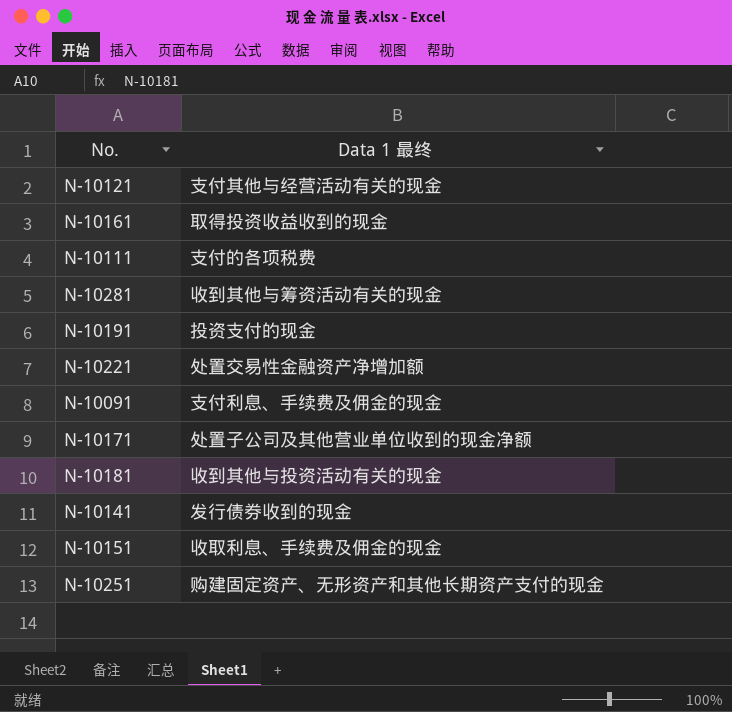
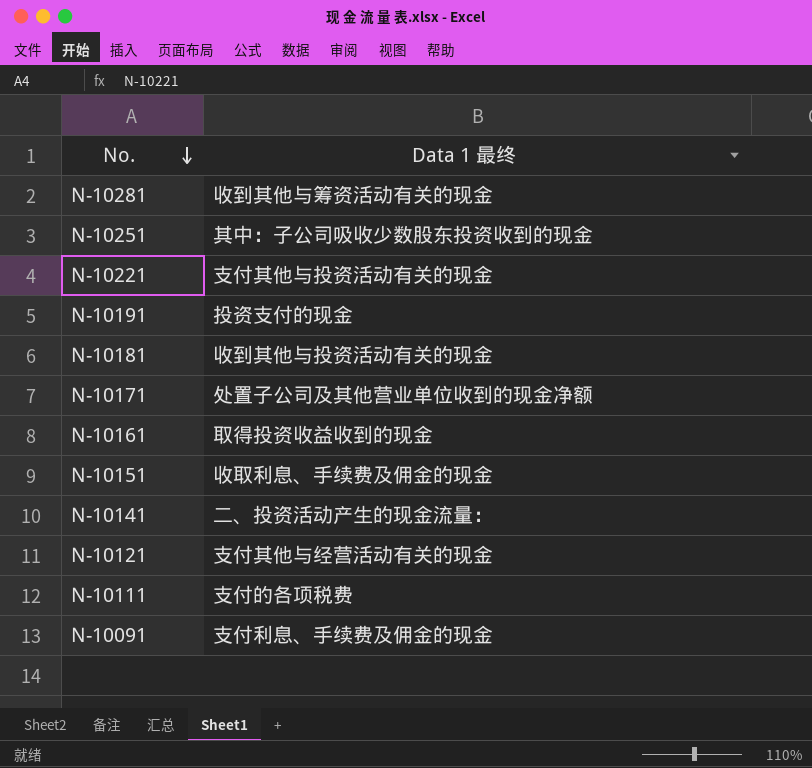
row order: none -> No. descending
N-10251 | Data 1 最终: 购建固定资产、无形资产和其他长期资产支付的现金 -> 其中：子公司吸收少数股东投资收到的现金
N-10221 | Data 1 最终: 处置交易性金融资产净增加额 -> 支付其他与投资活动有关的现金
N-10141 | Data 1 最终: 发行债券收到的现金 -> 二、投资活动产生的现金流量：

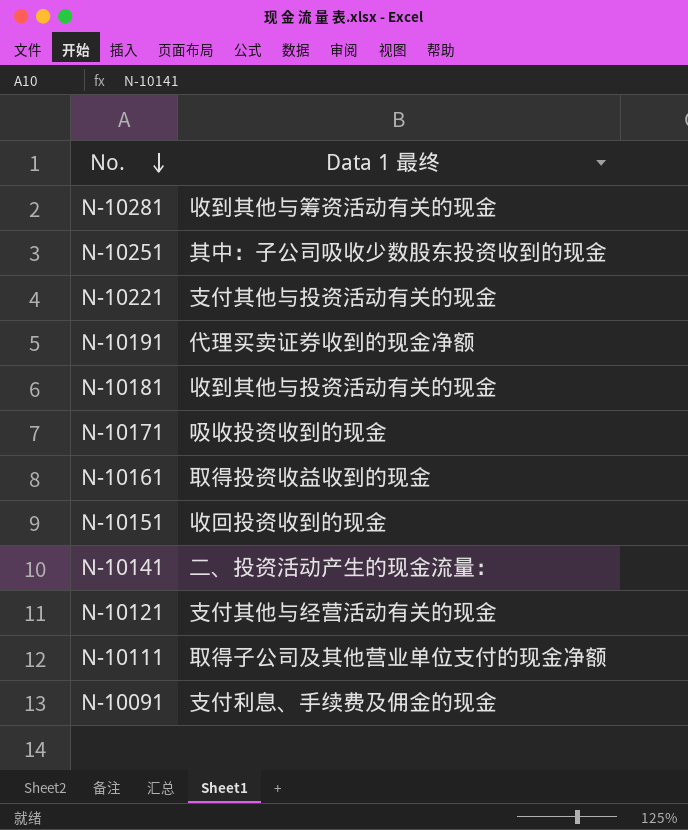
N-10191 | Data 1 最终: 投资支付的现金 -> 代理买卖证券收到的现金净额
N-10171 | Data 1 最终: 处置子公司及其他营业单位收到的现金净额 -> 吸收投资收到的现金
N-10151 | Data 1 最终: 收取利息、手续费及佣金的现金 -> 收回投资收到的现金
N-10111 | Data 1 最终: 支付的各项税费 -> 取得子公司及其他营业单位支付的现金净额

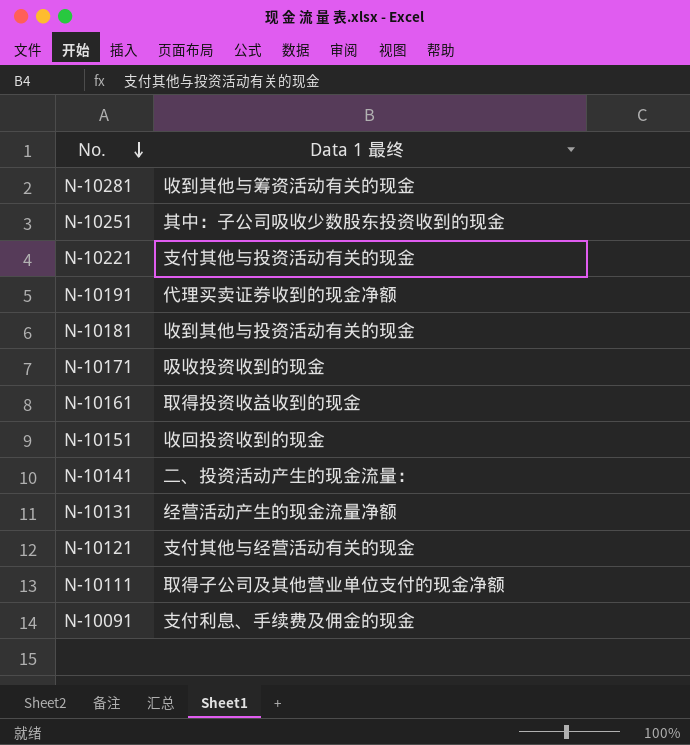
row N-10131: none -> 经营活动产生的现金流量净额

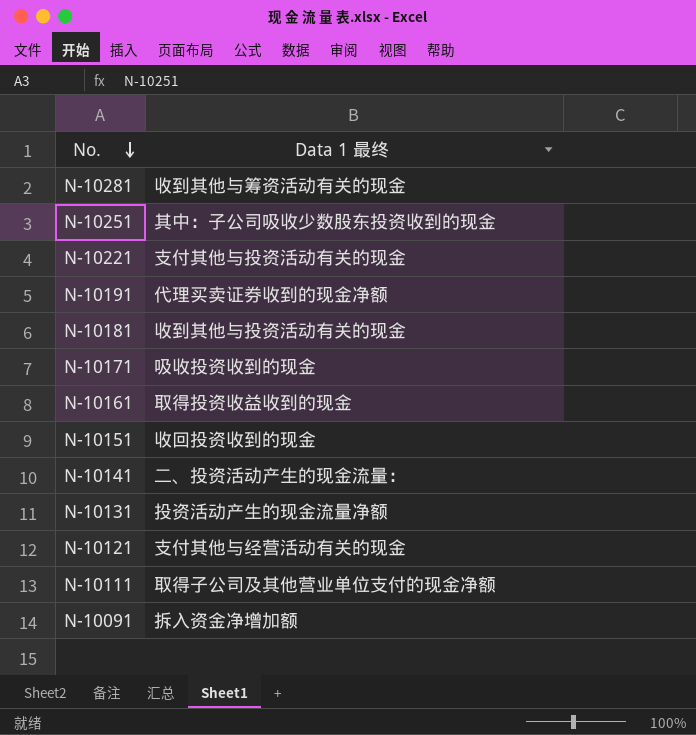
N-10131 | Data 1 最终: 经营活动产生的现金流量净额 -> 投资活动产生的现金流量净额
N-10091 | Data 1 最终: 支付利息、手续费及佣金的现金 -> 拆入资金净增加额

